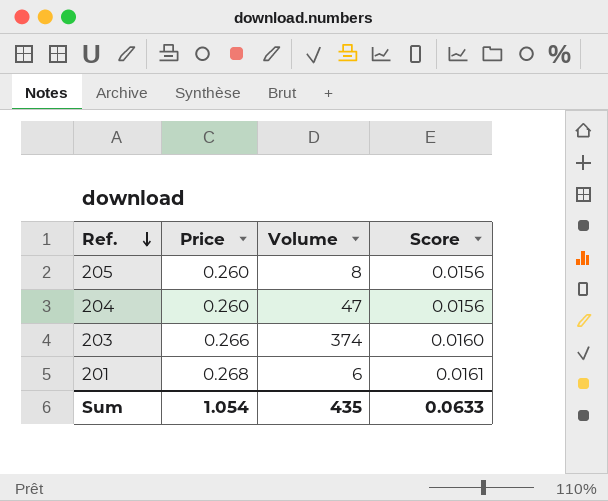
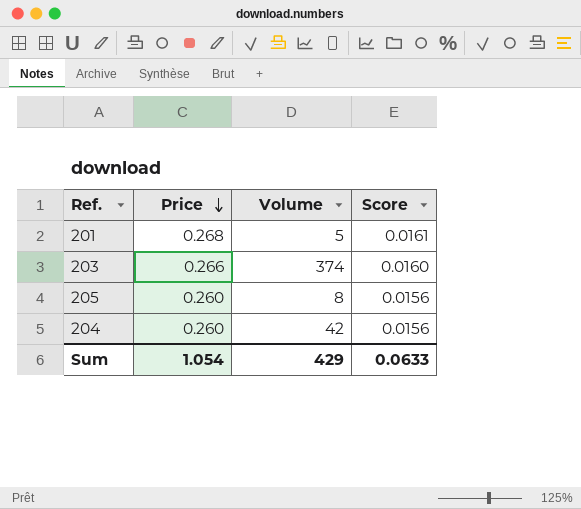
row order: Ref. descending -> Price descending
201 | Volume: 6 -> 5
204 | Volume: 47 -> 42
Sum | Volume: 435 -> 429

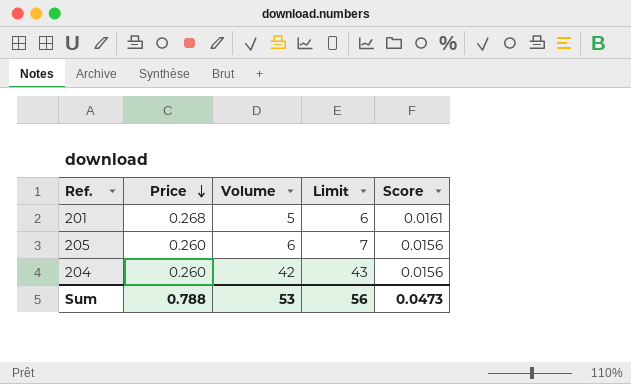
column Limit | formula: none -> [Volume] + 1
row 203: 0.266 | 374 | 0.0160 -> none
205 | Volume: 8 -> 6
Sum | Price: 1.054 -> 0.788
Sum | Volume: 429 -> 53
Sum | Score: 0.0633 -> 0.0473

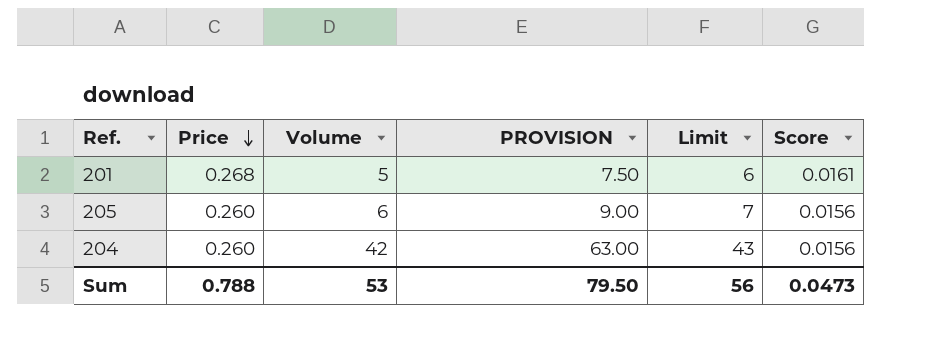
column PROVISION | formula: none -> [Volume] * 1.5

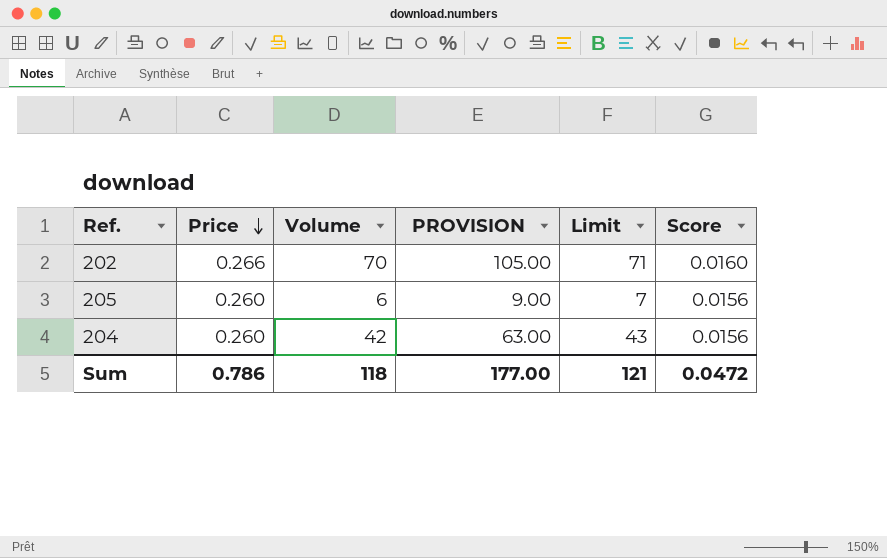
row 201: 0.268 | 5 | 7.50 | 6 | 0.0161 -> none
row 202: none -> 0.266 | 70 | 105.00 | 71 | 0.0160
Sum | Price: 0.788 -> 0.786
Sum | Volume: 53 -> 118
Sum | PROVISION: 79.50 -> 177.00
Sum | Limit: 56 -> 121
Sum | Score: 0.0473 -> 0.0472

